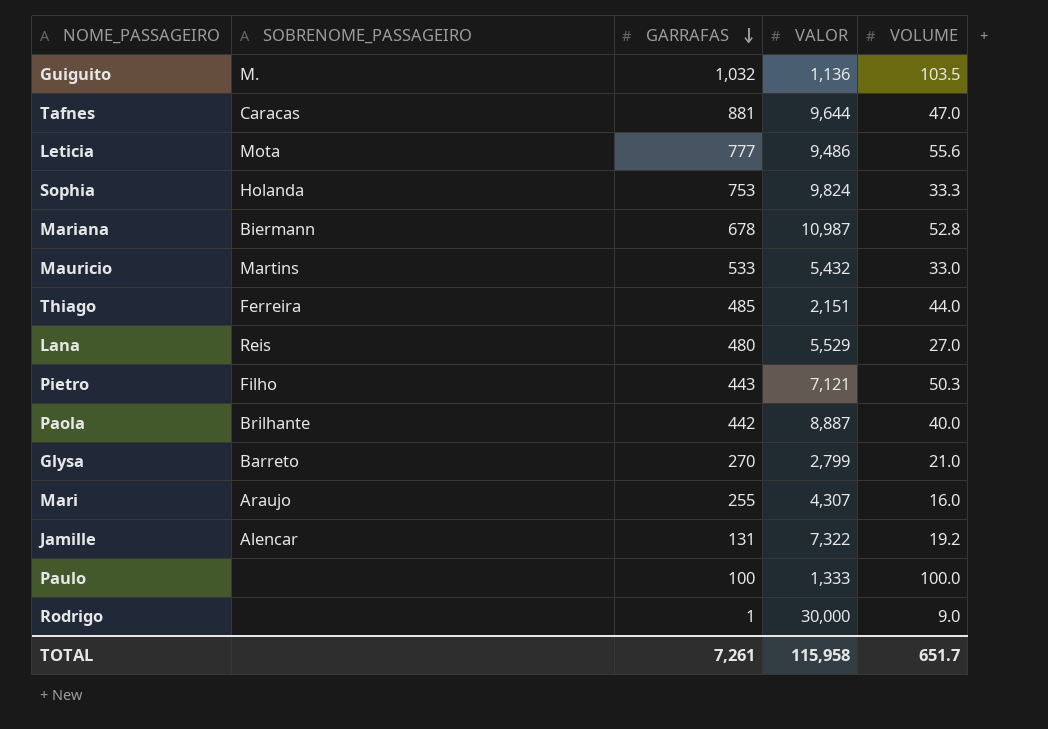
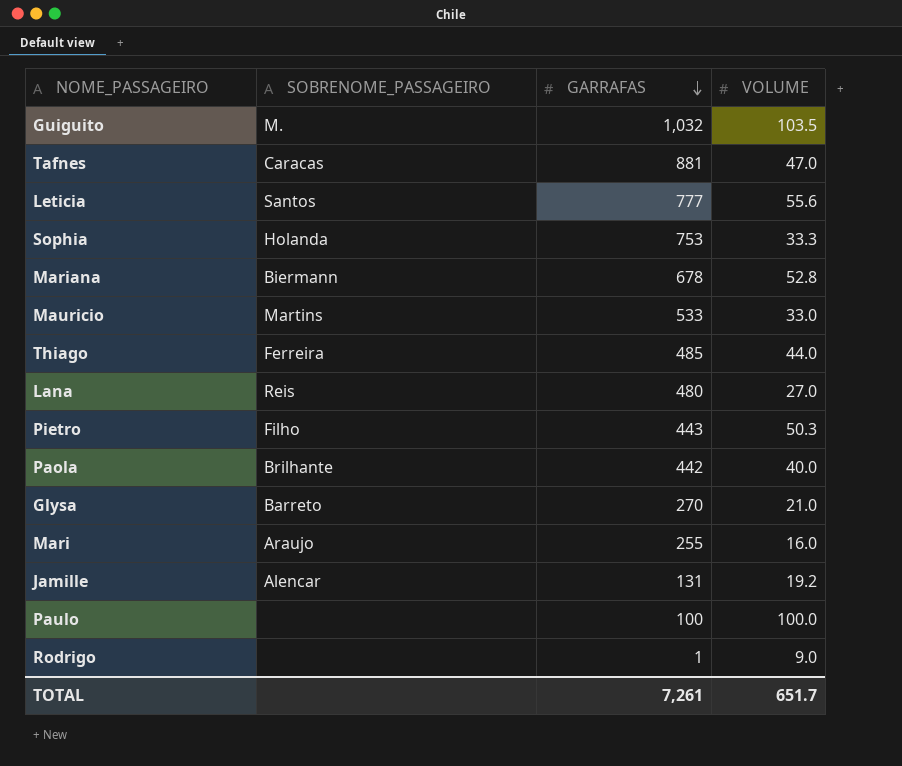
column VALOR | position: 4 -> none
Leticia | SOBRENOME_PASSAGEIRO: Mota -> Santos

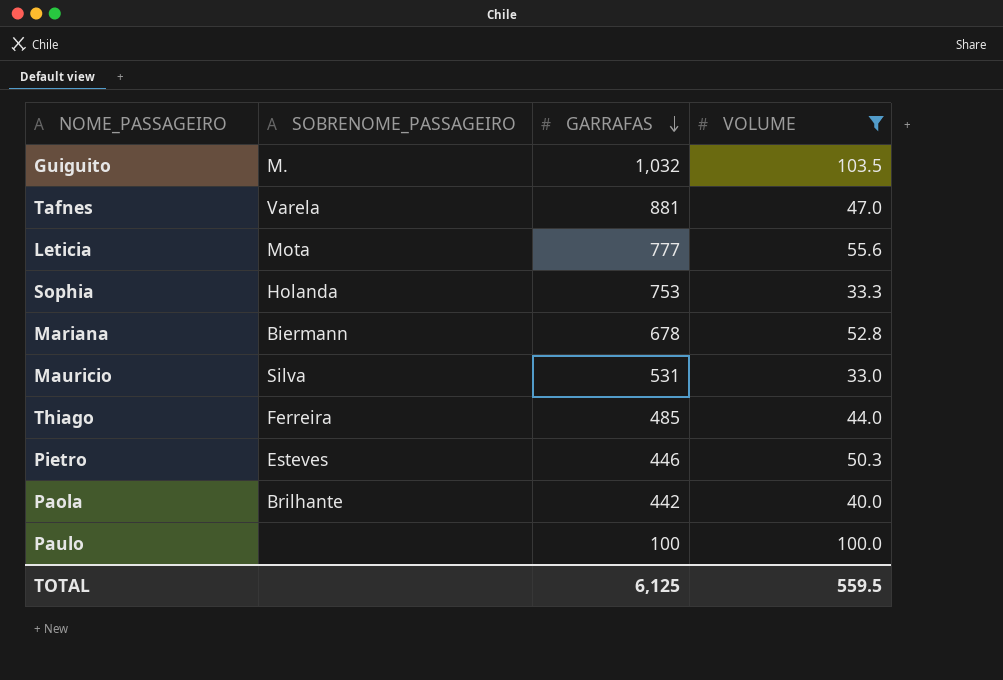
filter: none -> VOLUME >= 33.0
Tafnes | SOBRENOME_PASSAGEIRO: Caracas -> Varela
Leticia | SOBRENOME_PASSAGEIRO: Santos -> Mota
Mauricio | SOBRENOME_PASSAGEIRO: Martins -> Silva
Mauricio | GARRAFAS: 533 -> 531
Pietro | SOBRENOME_PASSAGEIRO: Filho -> Esteves
Pietro | GARRAFAS: 443 -> 446
TOTAL | GARRAFAS: 7,261 -> 6,125
TOTAL | VOLUME: 651.7 -> 559.5

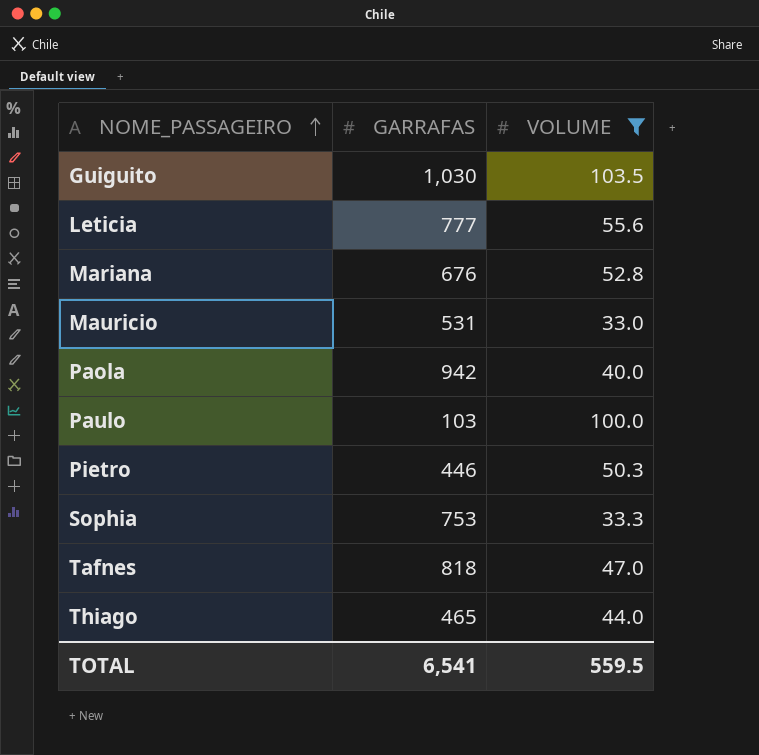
row order: GARRAFAS descending -> NOME_PASSAGEIRO ascending
column SOBRENOME_PASSAGEIRO | position: 2 -> none
Guiguito | GARRAFAS: 1,032 -> 1,030
Mariana | GARRAFAS: 678 -> 676
Paola | GARRAFAS: 442 -> 942
Paulo | GARRAFAS: 100 -> 103
Tafnes | GARRAFAS: 881 -> 818
Thiago | GARRAFAS: 485 -> 465
TOTAL | GARRAFAS: 6,125 -> 6,541

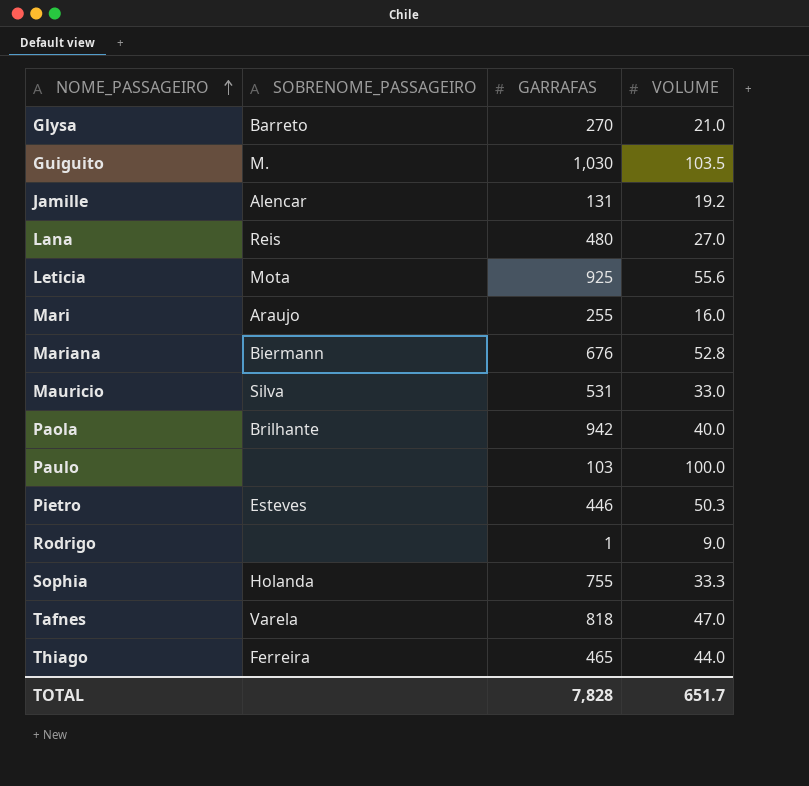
filter: VOLUME >= 33.0 -> none
column SOBRENOME_PASSAGEIRO | position: none -> 2
Leticia | GARRAFAS: 777 -> 925
Sophia | GARRAFAS: 753 -> 755
TOTAL | GARRAFAS: 6,541 -> 7,828
TOTAL | VOLUME: 559.5 -> 651.7

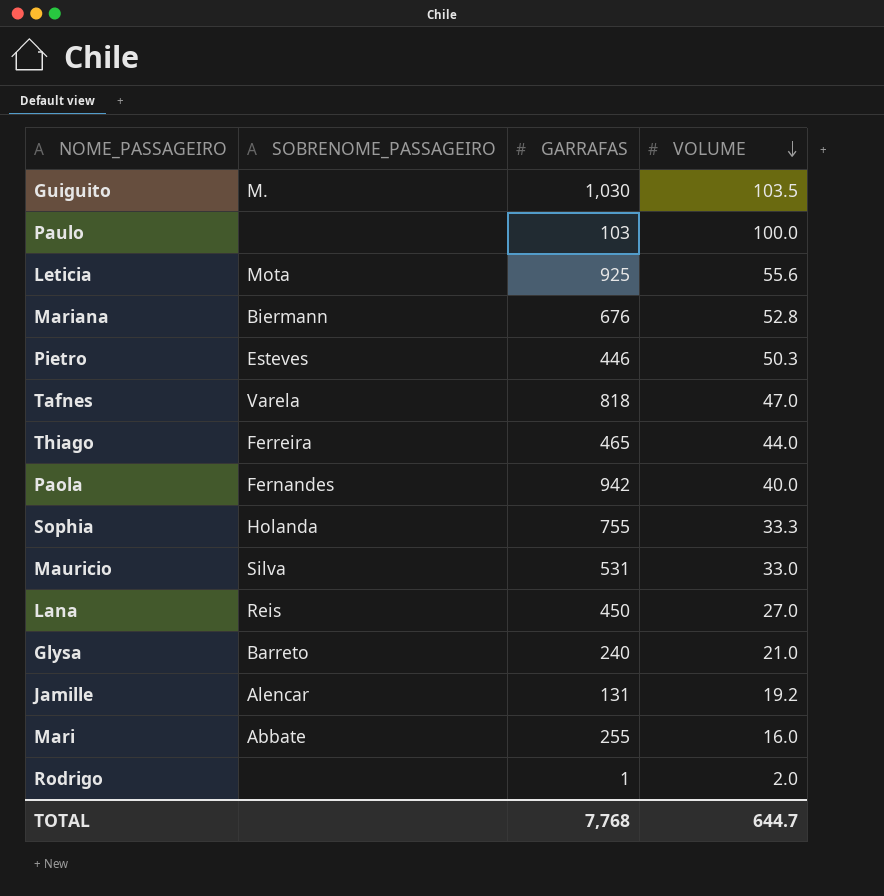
row order: NOME_PASSAGEIRO ascending -> VOLUME descending
Paola | SOBRENOME_PASSAGEIRO: Brilhante -> Fernandes
Lana | GARRAFAS: 480 -> 450
Glysa | GARRAFAS: 270 -> 240
Mari | SOBRENOME_PASSAGEIRO: Araujo -> Abbate
Rodrigo | VOLUME: 9.0 -> 2.0
TOTAL | GARRAFAS: 7,828 -> 7,768
TOTAL | VOLUME: 651.7 -> 644.7

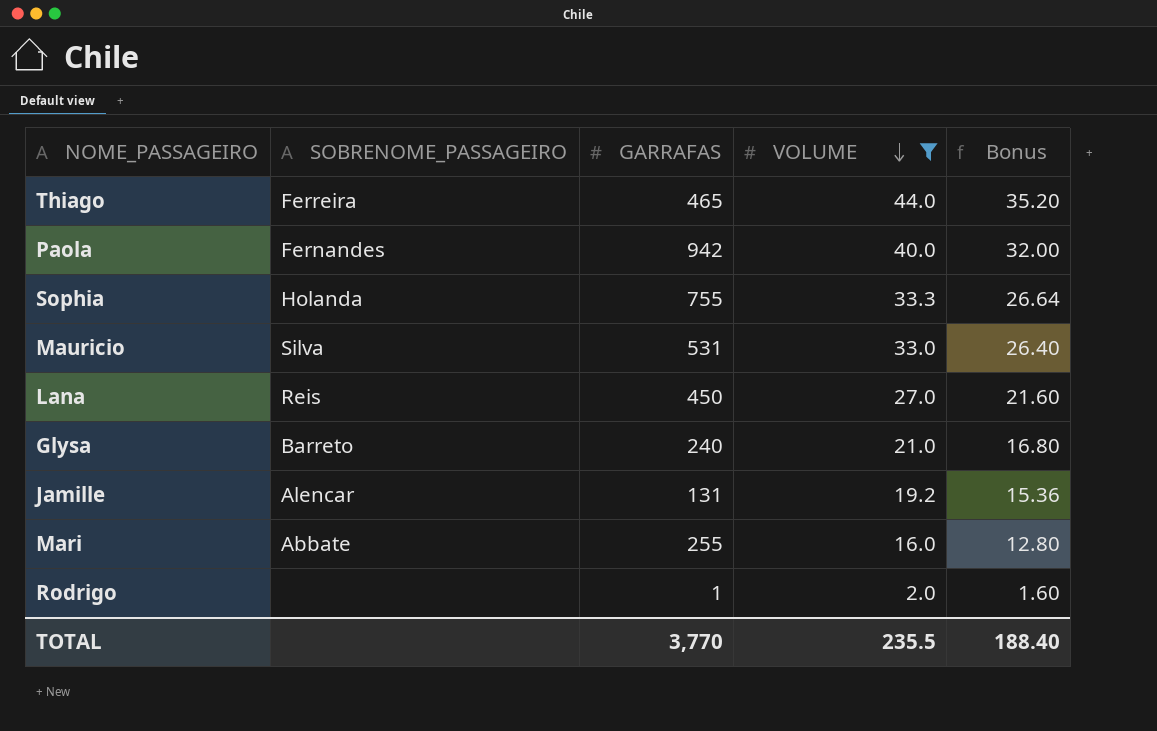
filter: none -> VOLUME <= 44.0
column Bonus | formula: none -> [VOLUME] * 0.8
TOTAL | GARRAFAS: 7,768 -> 3,770
TOTAL | VOLUME: 644.7 -> 235.5

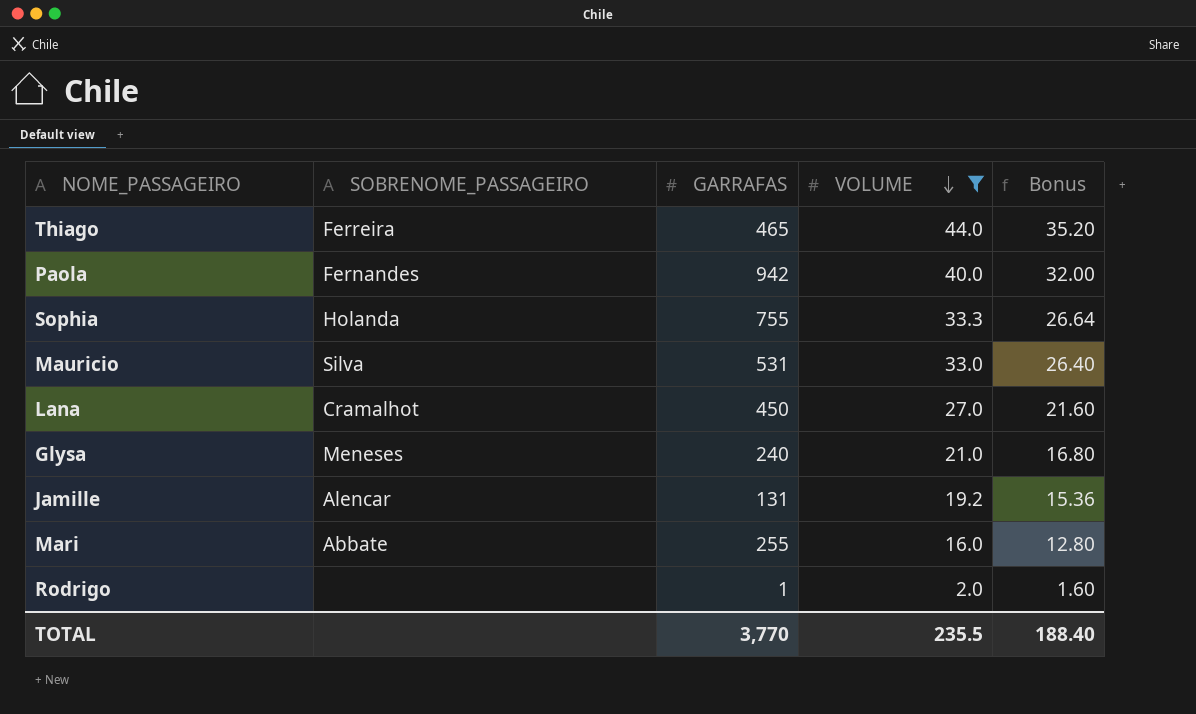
Lana | SOBRENOME_PASSAGEIRO: Reis -> Cramalhot
Glysa | SOBRENOME_PASSAGEIRO: Barreto -> Meneses

